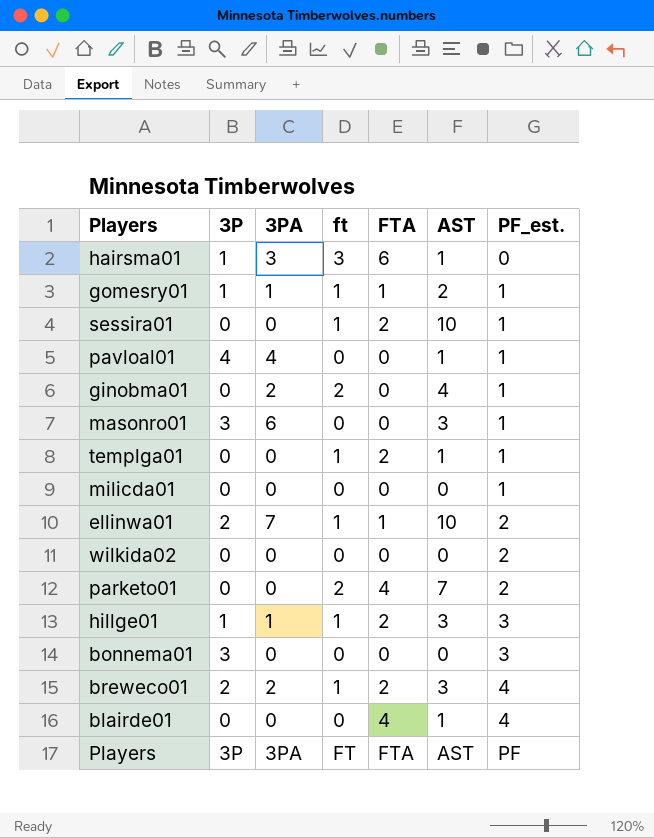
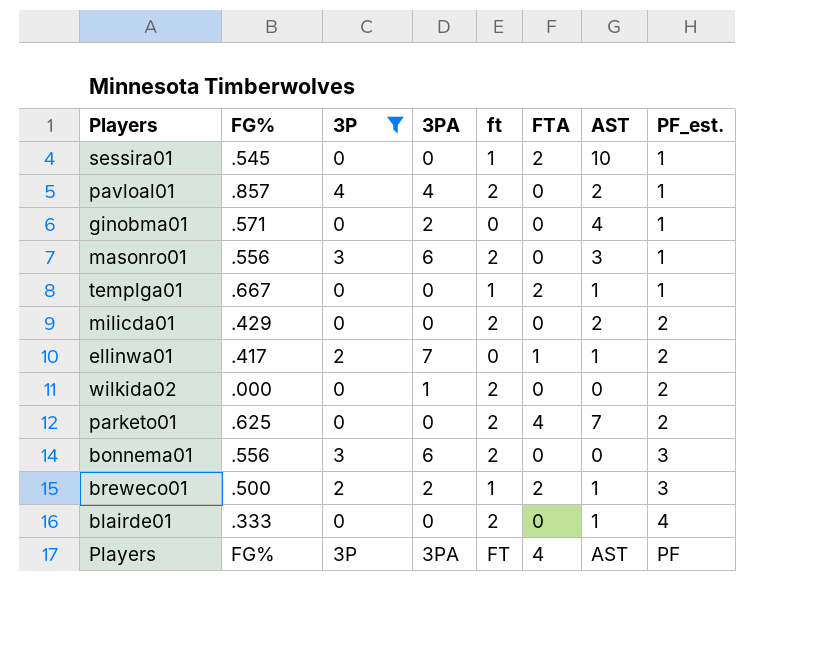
filter: none -> 3P != 1
column FG% | position: none -> 2
pavloal01 | ft: 0 -> 2
pavloal01 | AST: 1 -> 2
ginobma01 | ft: 2 -> 0
masonro01 | ft: 0 -> 2
milicda01 | ft: 0 -> 2
milicda01 | AST: 0 -> 2
milicda01 | PF_est.: 1 -> 2
ellinwa01 | ft: 1 -> 0
ellinwa01 | AST: 10 -> 1
wilkida02 | 3PA: 0 -> 1
wilkida02 | ft: 0 -> 2
bonnema01 | 3PA: 0 -> 6
bonnema01 | ft: 0 -> 2
breweco01 | AST: 3 -> 1
breweco01 | PF_est.: 4 -> 3
blairde01 | ft: 0 -> 2
blairde01 | FTA: 4 -> 0
Players | FTA: FTA -> 4

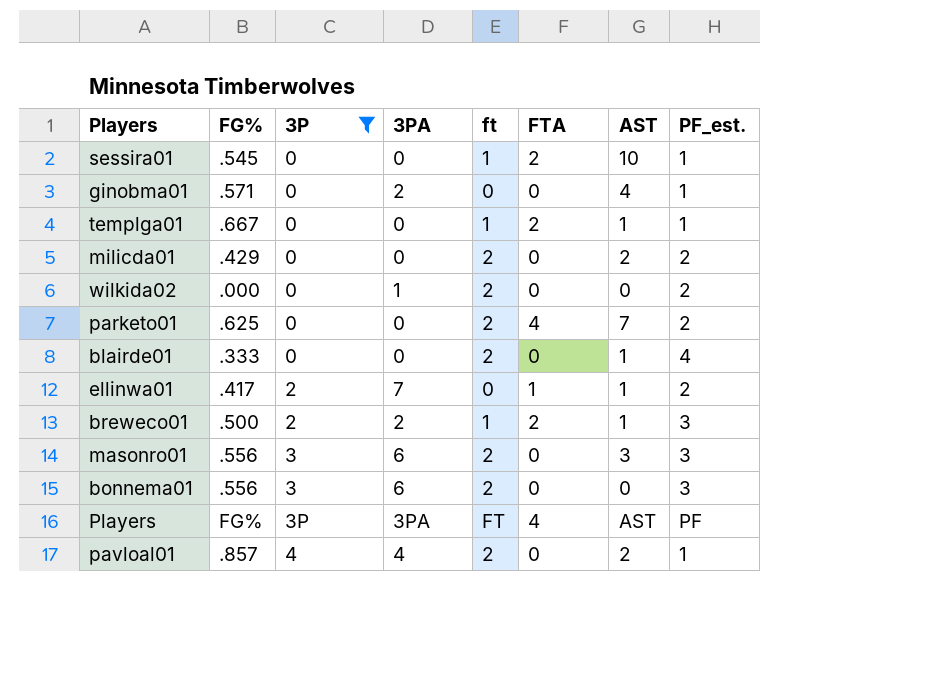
row order: PF_est. ascending -> 3P ascending
masonro01 | PF_est.: 1 -> 3

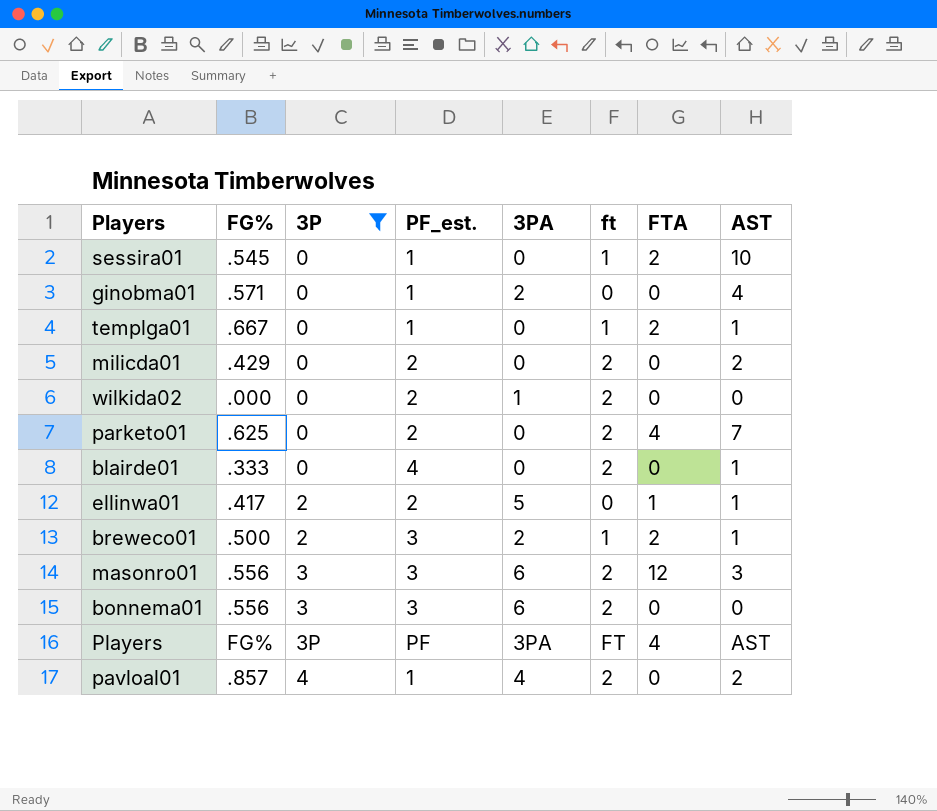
column PF_est. | position: 8 -> 4
ellinwa01 | 3PA: 7 -> 5
masonro01 | FTA: 0 -> 12

